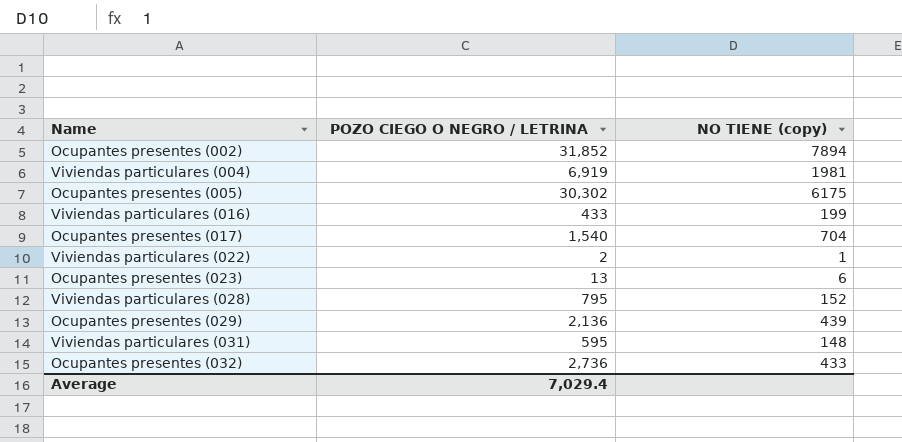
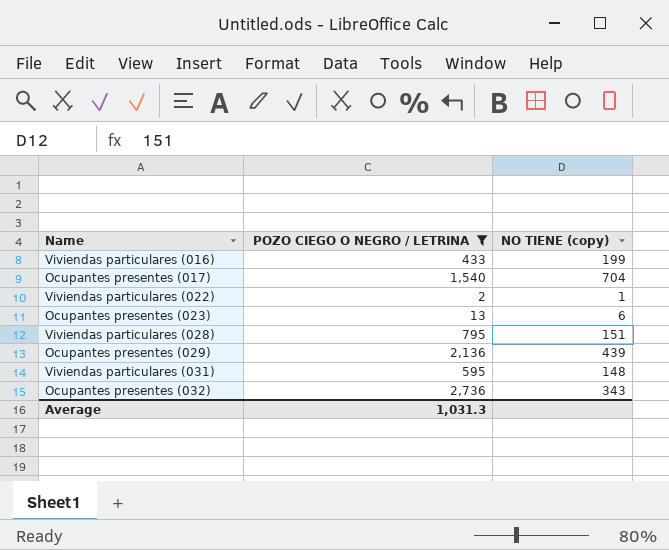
filter: none -> POZO CIEGO O NEGRO / LETRINA <= 2,736
Viviendas particulares (028) | NO TIENE (copy): 152 -> 151
Ocupantes presentes (032) | NO TIENE (copy): 433 -> 343
Average | POZO CIEGO O NEGRO / LETRINA: 7,029.4 -> 1,031.3

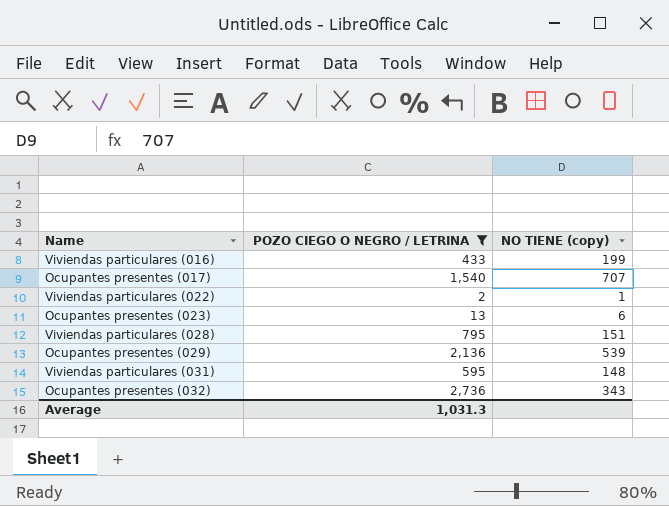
Ocupantes presentes (017) | NO TIENE (copy): 704 -> 707
Ocupantes presentes (029) | NO TIENE (copy): 439 -> 539

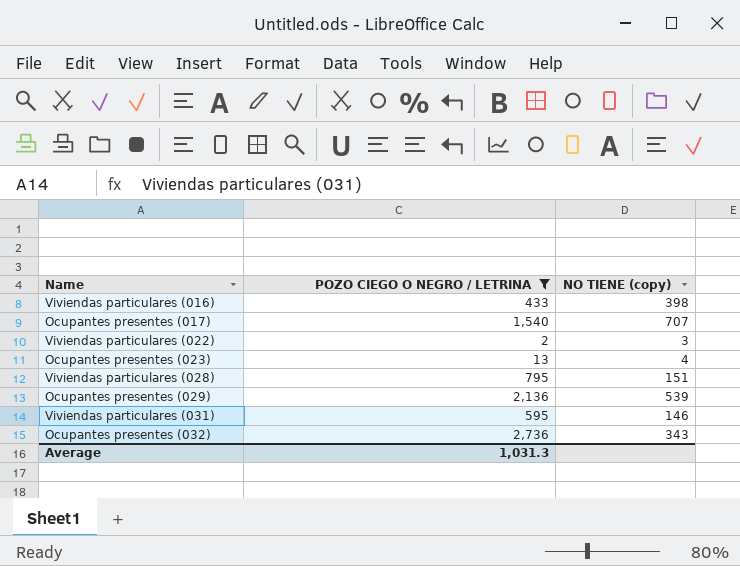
Viviendas particulares (016) | NO TIENE (copy): 199 -> 398
Viviendas particulares (022) | NO TIENE (copy): 1 -> 3
Ocupantes presentes (023) | NO TIENE (copy): 6 -> 4
Viviendas particulares (031) | NO TIENE (copy): 148 -> 146

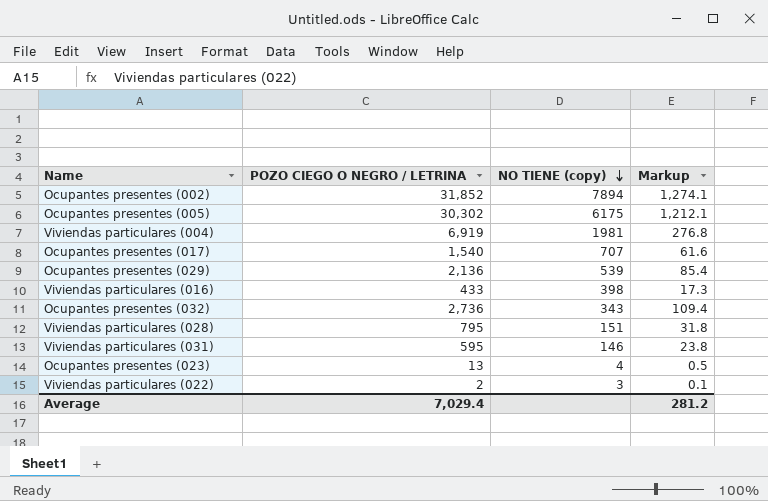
filter: POZO CIEGO O NEGRO / LETRINA <= 2,736 -> none
row order: none -> NO TIENE (copy) descending
column Markup | formula: none -> [POZO CIEGO O NEGRO / LETRINA] * 0.04
Average | POZO CIEGO O NEGRO / LETRINA: 1,031.3 -> 7,029.4

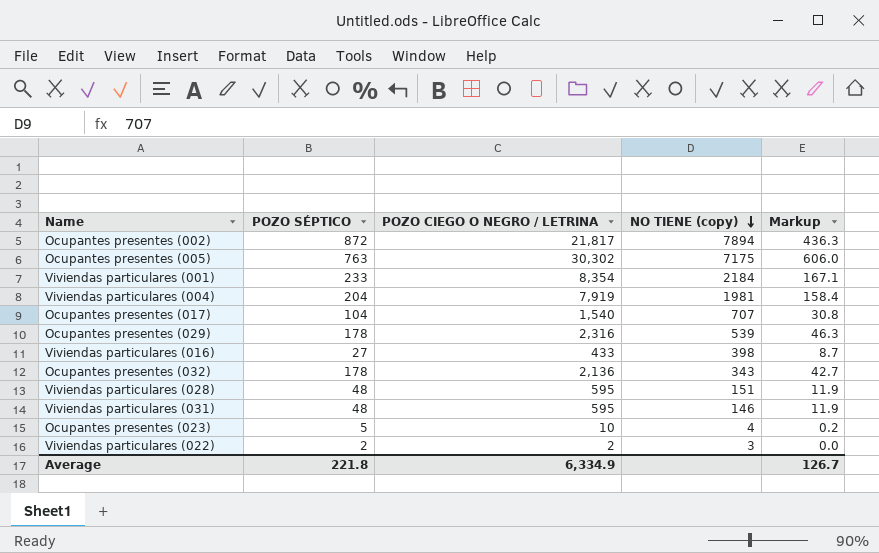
column POZO SÉPTICO | position: none -> 2
column Markup | formula: [POZO CIEGO O NEGRO / LETRINA] * 0.04 -> [POZO CIEGO O NEGRO / LETRINA] * 0.02
Ocupantes presentes (002) | POZO CIEGO O NEGRO / LETRINA: 31,852 -> 21,817
Ocupantes presentes (005) | NO TIENE (copy): 6175 -> 7175
row Viviendas particulares (001): none -> 233 | 8,354 | 2184 | 167.1
Viviendas particulares (004) | POZO CIEGO O NEGRO / LETRINA: 6,919 -> 7,919
Ocupantes presentes (029) | POZO CIEGO O NEGRO / LETRINA: 2,136 -> 2,316
Ocupantes presentes (032) | POZO CIEGO O NEGRO / LETRINA: 2,736 -> 2,136
Viviendas particulares (028) | POZO CIEGO O NEGRO / LETRINA: 795 -> 595
Ocupantes presentes (023) | POZO CIEGO O NEGRO / LETRINA: 13 -> 10
Average | POZO CIEGO O NEGRO / LETRINA: 7,029.4 -> 6,334.9
Average | Markup: 281.2 -> 126.7

